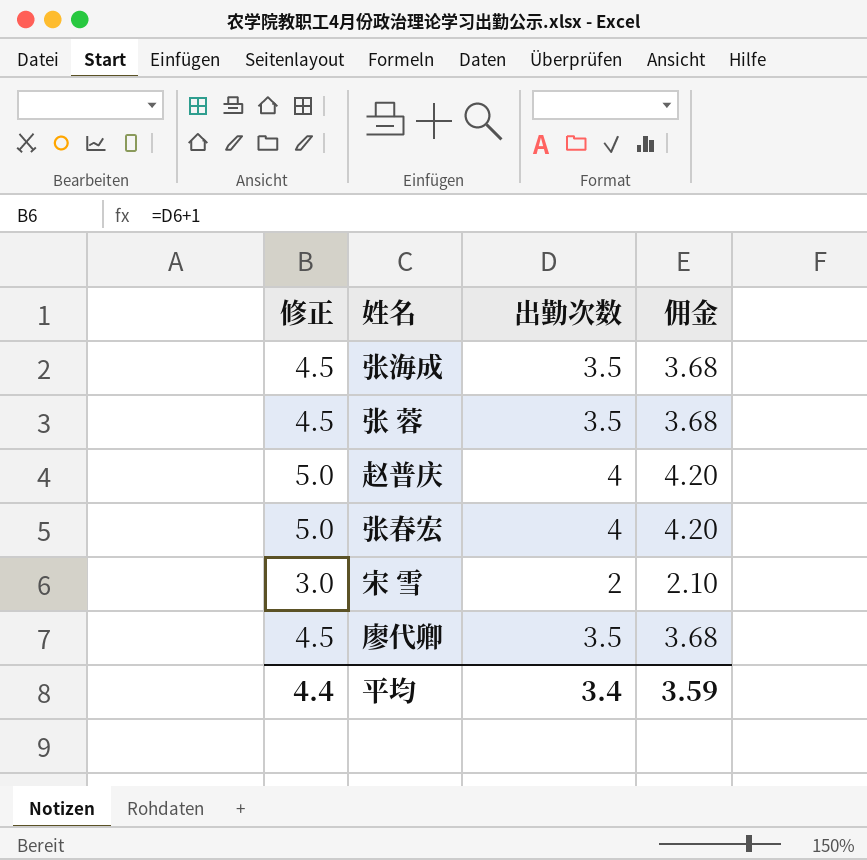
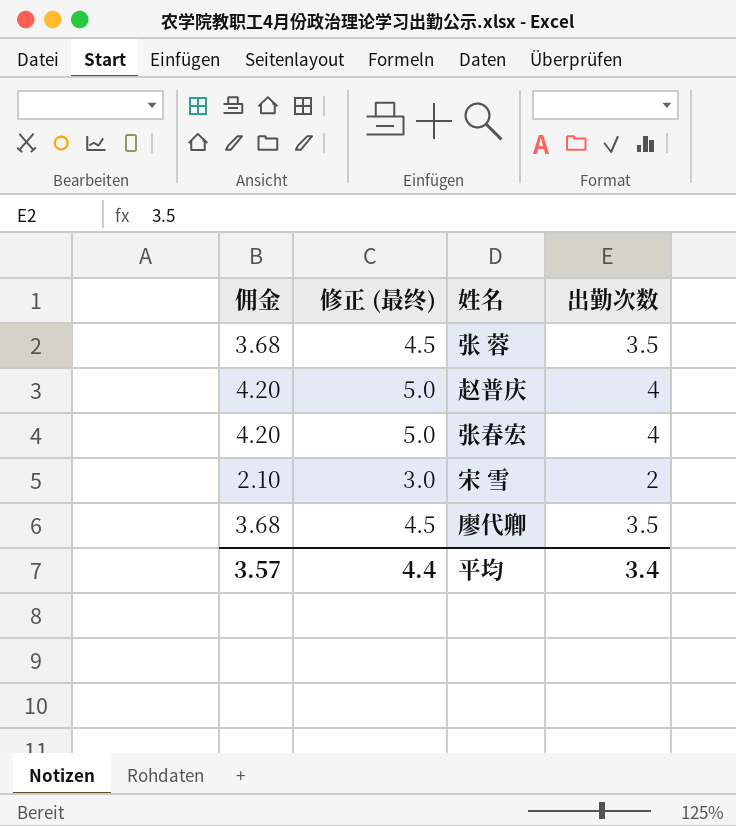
column 佣金 | position: 4 -> 1
column name: 修正 -> 修正 (最终)
row 张海成: 4.5 | 3.5 | 3.68 -> none
平均 | 佣金: 3.59 -> 3.57

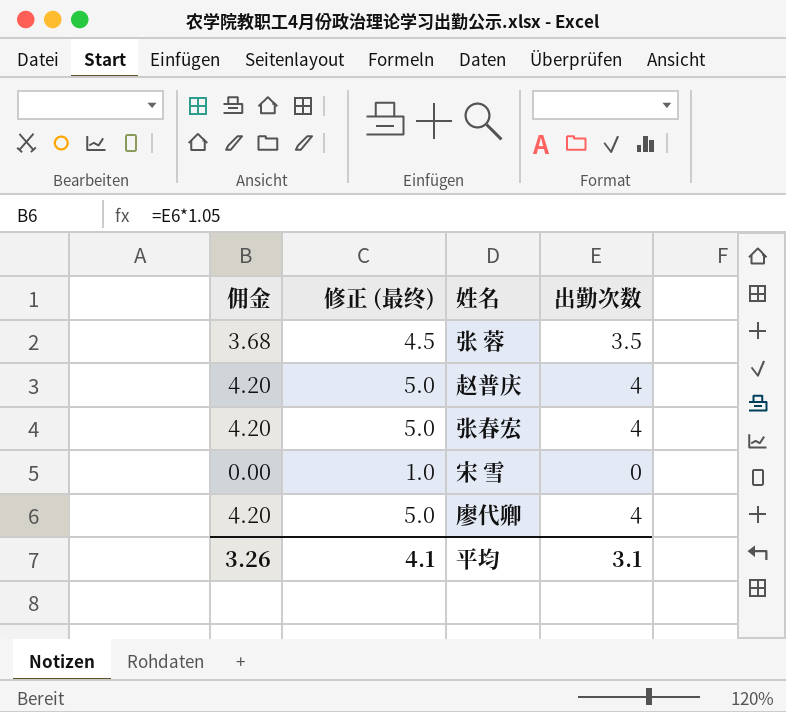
宋 雪 | 佣金: 2.10 -> 0.00
宋 雪 | 修正 (最终): 3.0 -> 1.0
宋 雪 | 出勤次数: 2 -> 0
廖代卿 | 佣金: 3.68 -> 4.20
廖代卿 | 修正 (最终): 4.5 -> 5.0
廖代卿 | 出勤次数: 3.5 -> 4
平均 | 佣金: 3.57 -> 3.26
平均 | 修正 (最终): 4.4 -> 4.1
平均 | 出勤次数: 3.4 -> 3.1

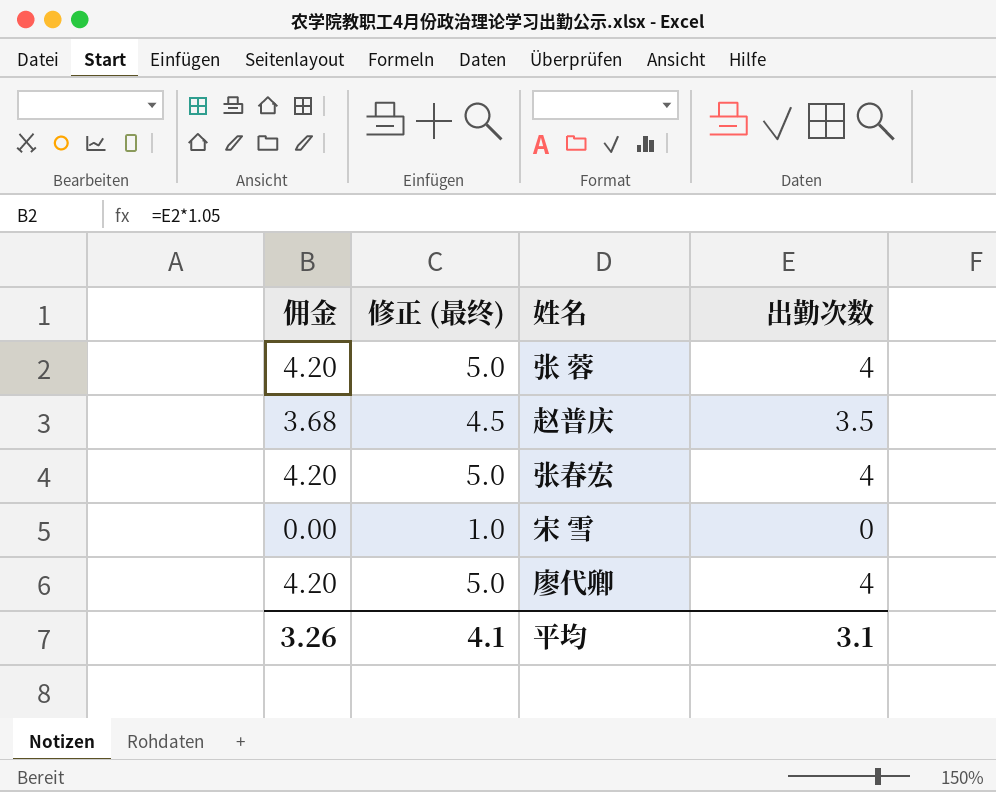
张 蓉 | 佣金: 3.68 -> 4.20
张 蓉 | 修正 (最终): 4.5 -> 5.0
张 蓉 | 出勤次数: 3.5 -> 4
赵普庆 | 佣金: 4.20 -> 3.68
赵普庆 | 修正 (最终): 5.0 -> 4.5
赵普庆 | 出勤次数: 4 -> 3.5

